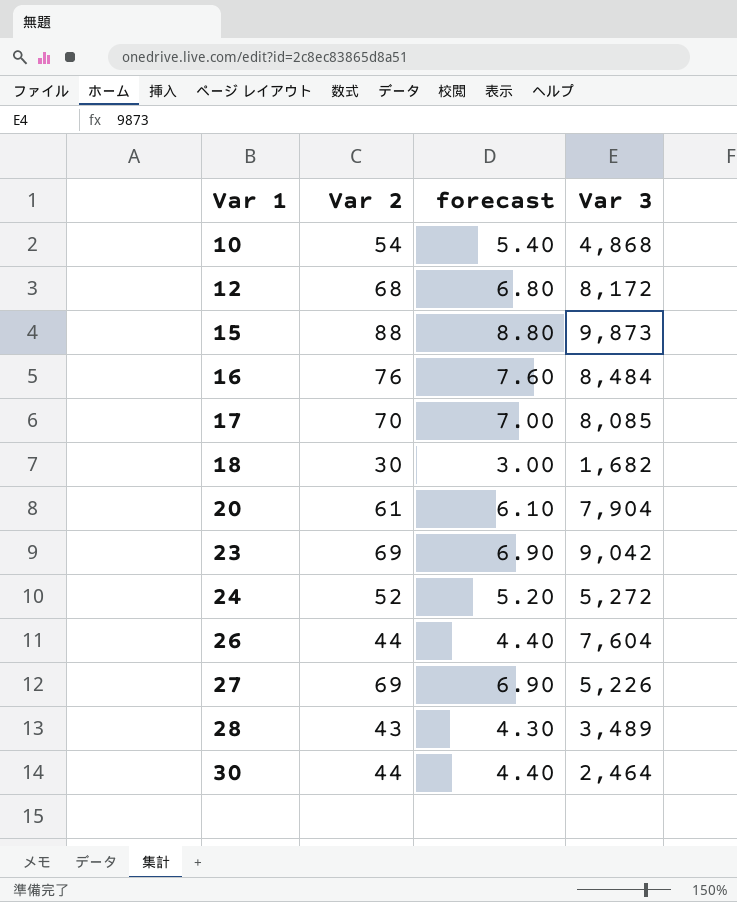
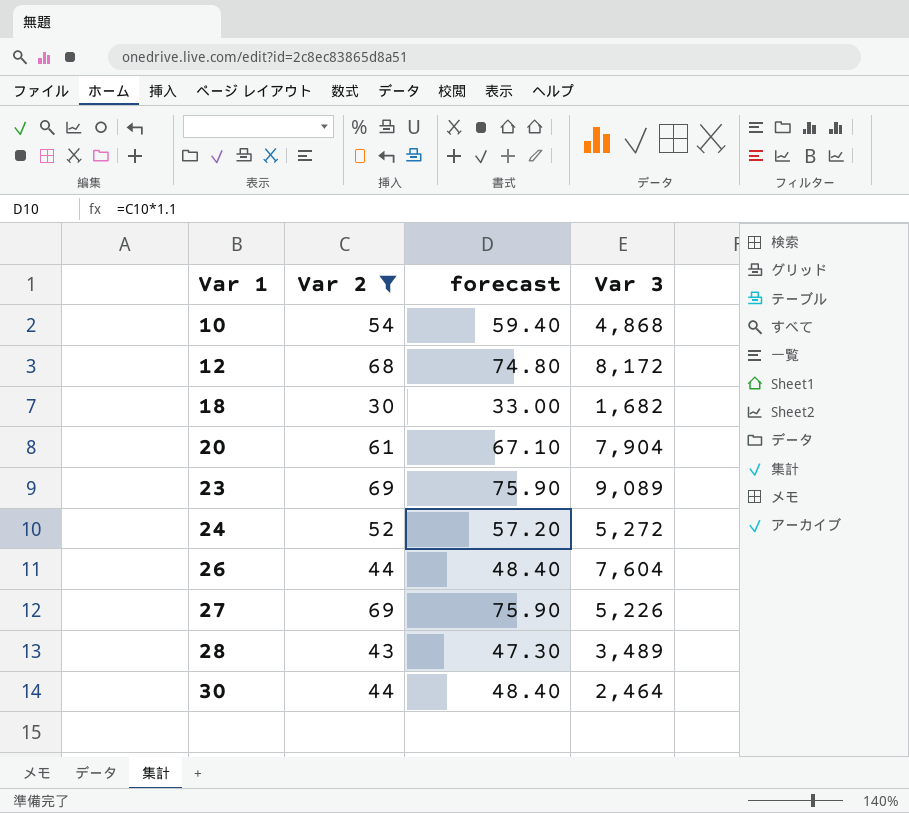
filter: none -> Var 2 <= 69
column forecast | formula: [Var 2] * 0.1 -> [Var 2] * 1.1
23 | Var 3: 9,042 -> 9,089

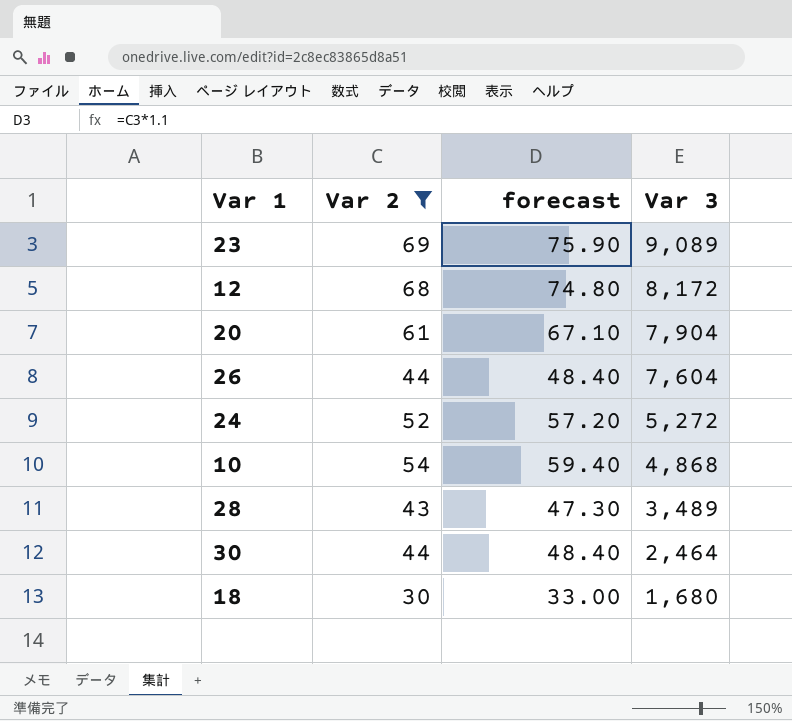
row order: Var 1 ascending -> Var 3 descending
row 27: 69 | 75.90 | 5,226 -> none
18 | Var 3: 1,682 -> 1,680

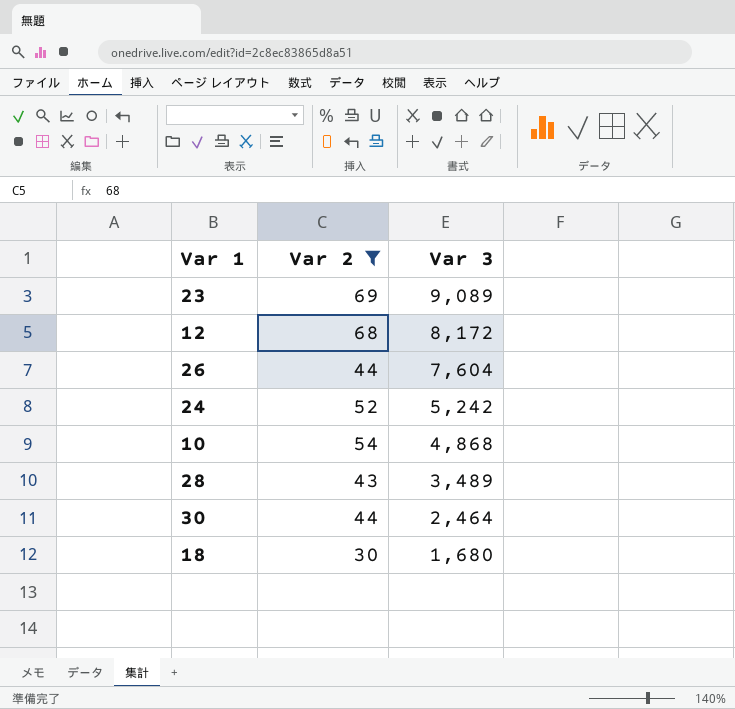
column forecast | formula: [Var 2] * 1.1 -> none
row 20: 61 | 67.10 | 7,904 -> none
24 | Var 3: 5,272 -> 5,242

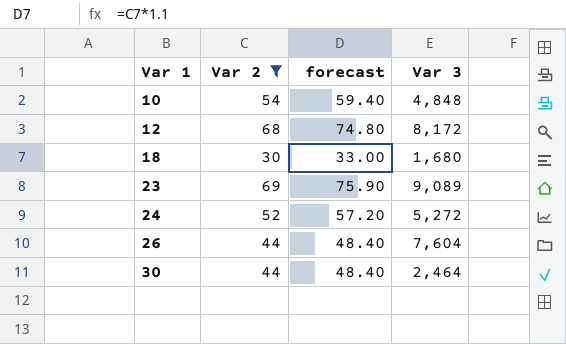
row order: Var 3 descending -> Var 1 ascending
column forecast | formula: none -> [Var 2] * 1.1
row 28: 43 | 3,489 -> none
10 | Var 3: 4,868 -> 4,848
24 | Var 3: 5,242 -> 5,272

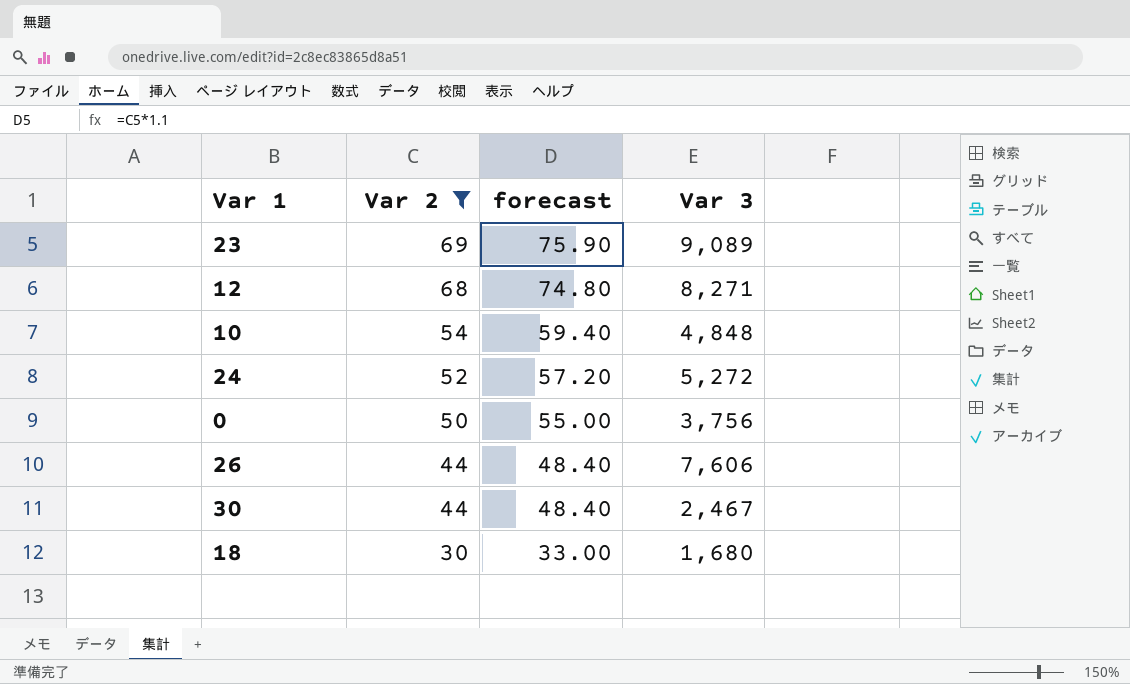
row order: Var 1 ascending -> Var 2 descending
12 | Var 3: 8,172 -> 8,271
row 0: none -> 50 | 55.00 | 3,756
26 | Var 3: 7,604 -> 7,606
30 | Var 3: 2,464 -> 2,467

